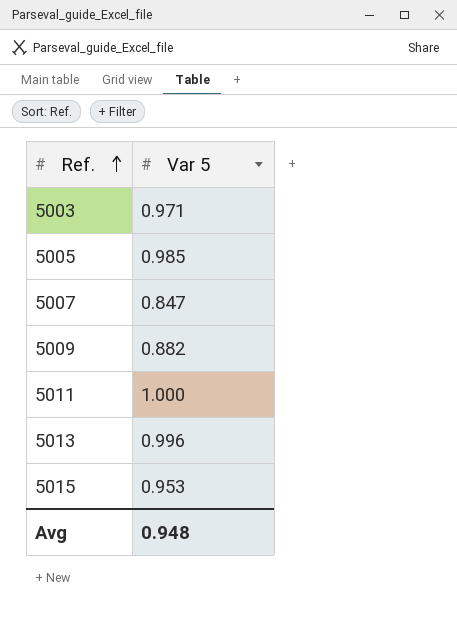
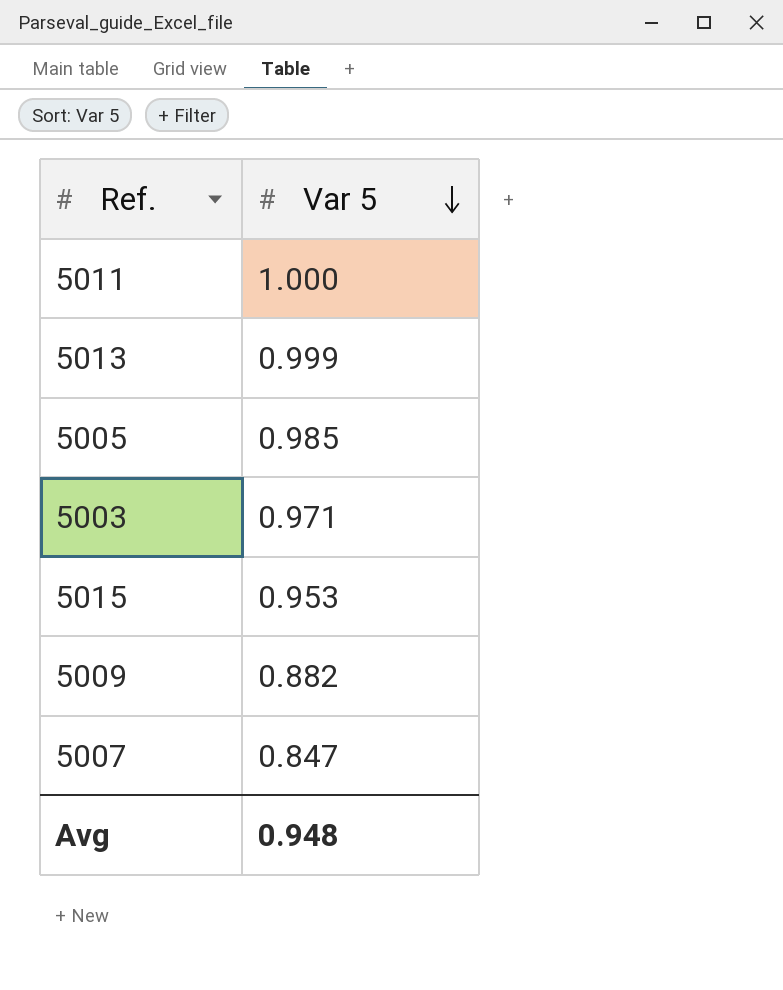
row order: Ref. ascending -> Var 5 descending
5013 | Var 5: 0.996 -> 0.999

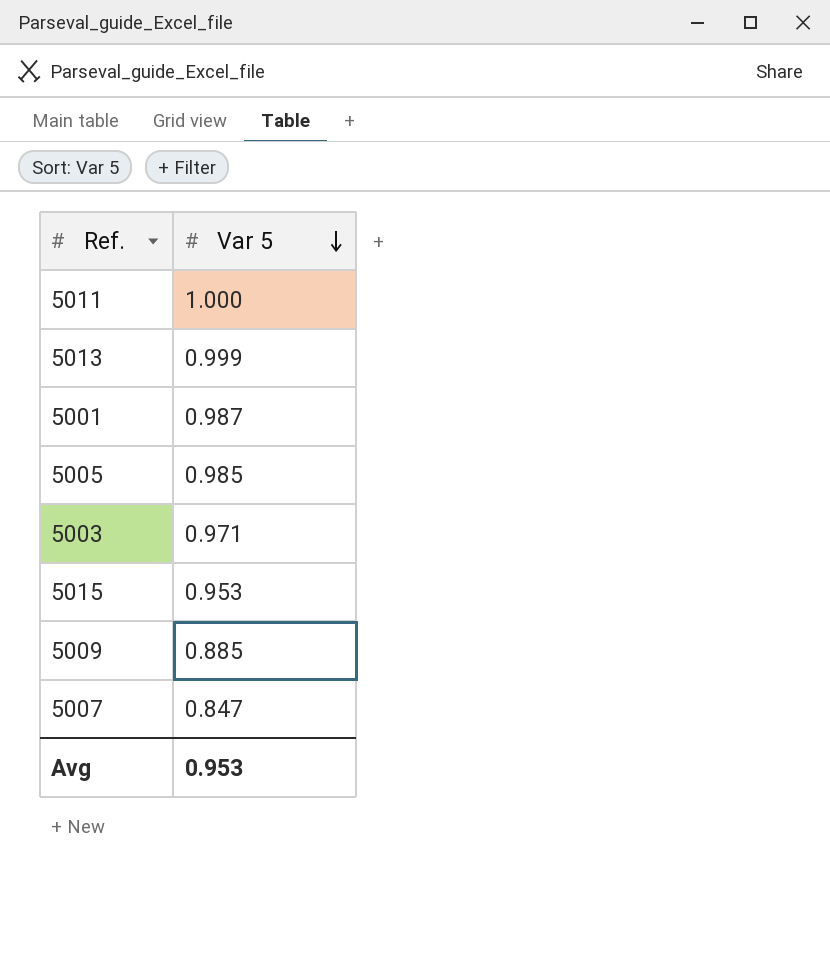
row 5001: none -> 0.987
5009 | Var 5: 0.882 -> 0.885
Avg | Var 5: 0.948 -> 0.953

